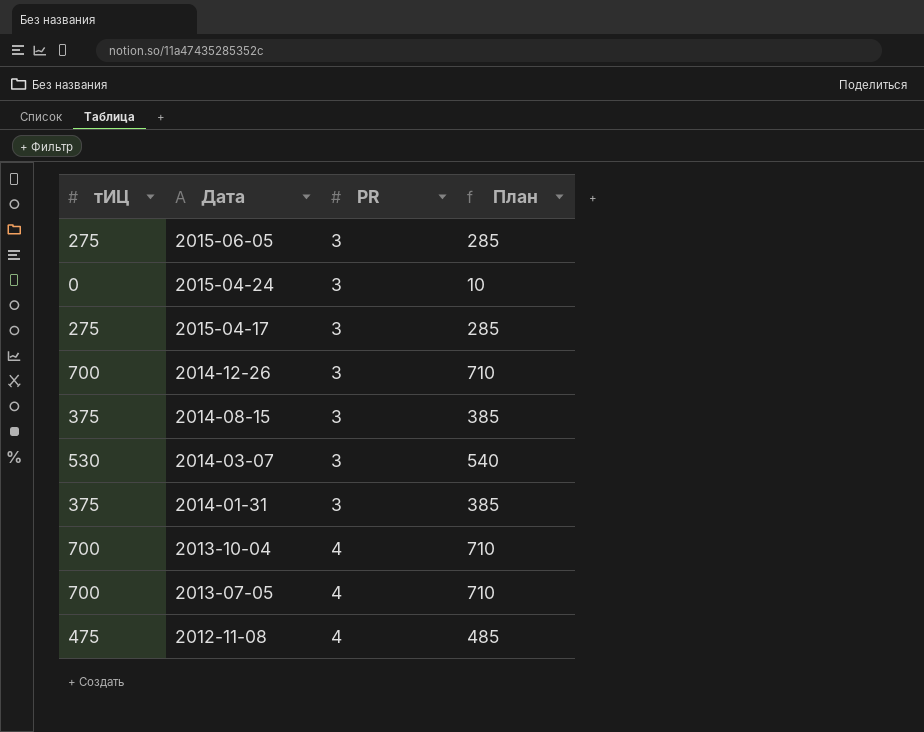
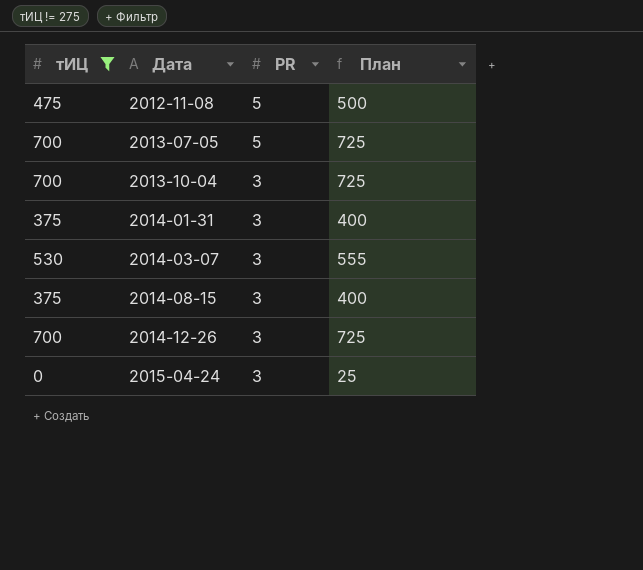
filter: none -> тИЦ != 275
row order: Дата descending -> Дата ascending
column План | formula: [тИЦ] + 10 -> [тИЦ] + 25
2012-11-08 | PR: 4 -> 5
2013-07-05 | PR: 4 -> 5
2013-10-04 | PR: 4 -> 3

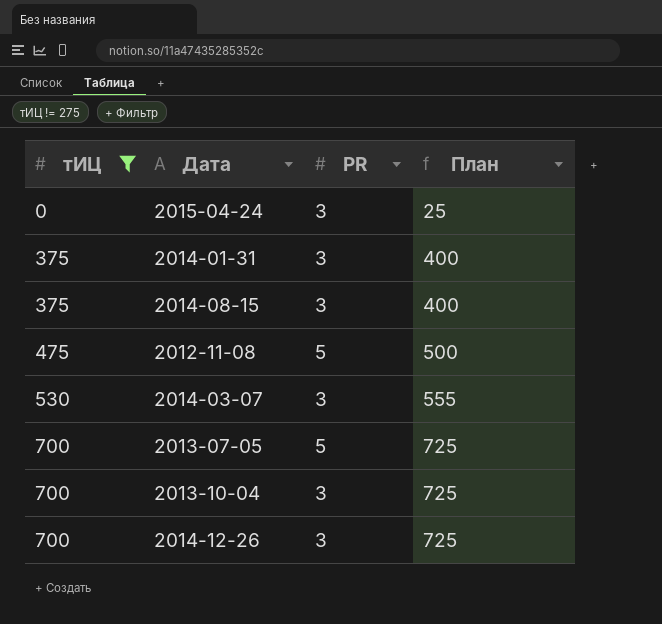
row order: Дата ascending -> тИЦ ascending

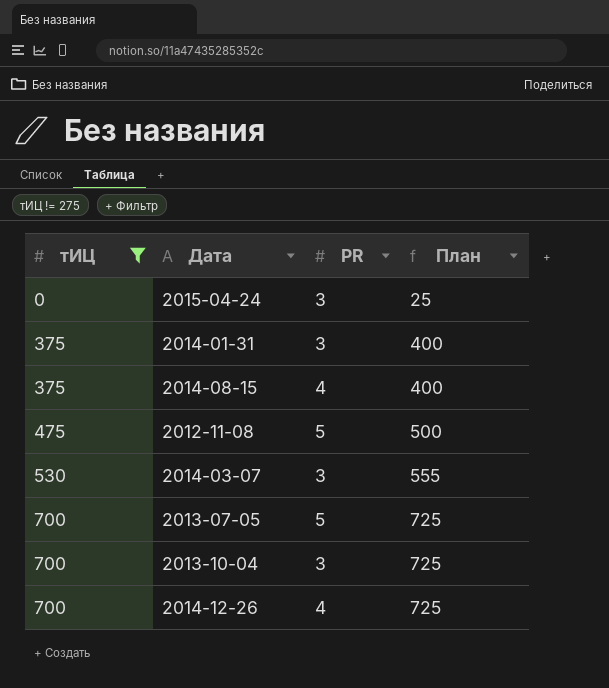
2014-08-15 | PR: 3 -> 4
2014-12-26 | PR: 3 -> 4

